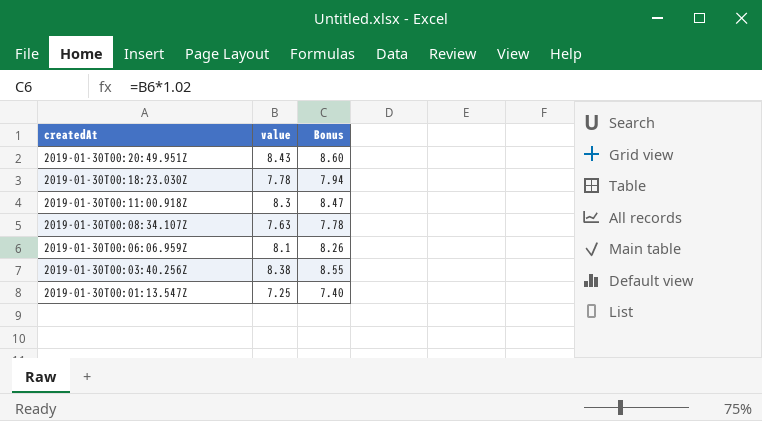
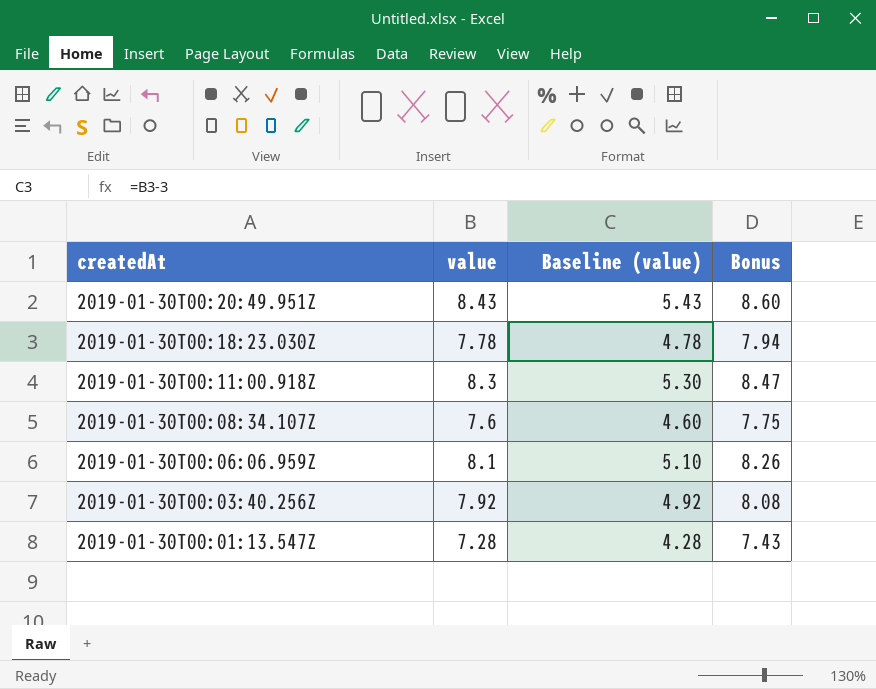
column Baseline (value) | formula: none -> [value] - 3
2019-01-30T00:08:34.107Z | value: 7.63 -> 7.6
2019-01-30T00:08:34.107Z | Bonus: 7.78 -> 7.75
2019-01-30T00:03:40.256Z | value: 8.38 -> 7.92
2019-01-30T00:03:40.256Z | Bonus: 8.55 -> 8.08
2019-01-30T00:01:13.547Z | value: 7.25 -> 7.28
2019-01-30T00:01:13.547Z | Bonus: 7.40 -> 7.43

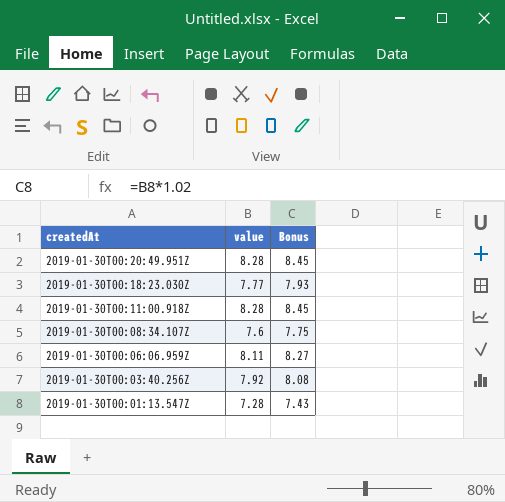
column Baseline (value) | formula: [value] - 3 -> none
2019-01-30T00:20:49.951Z | value: 8.43 -> 8.28
2019-01-30T00:20:49.951Z | Bonus: 8.60 -> 8.45
2019-01-30T00:18:23.030Z | value: 7.78 -> 7.77
2019-01-30T00:18:23.030Z | Bonus: 7.94 -> 7.93
2019-01-30T00:11:00.918Z | value: 8.3 -> 8.28
2019-01-30T00:11:00.918Z | Bonus: 8.47 -> 8.45
2019-01-30T00:06:06.959Z | value: 8.1 -> 8.11
2019-01-30T00:06:06.959Z | Bonus: 8.26 -> 8.27

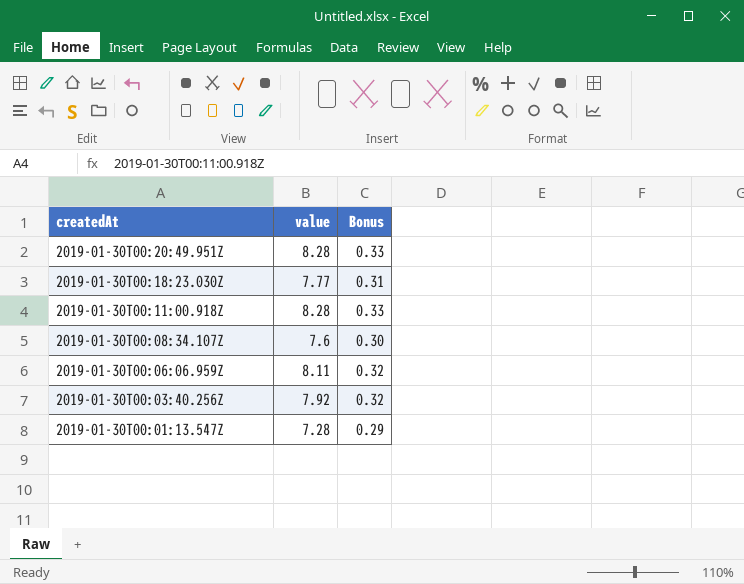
column Bonus | formula: [value] * 1.02 -> [value] * 0.04

